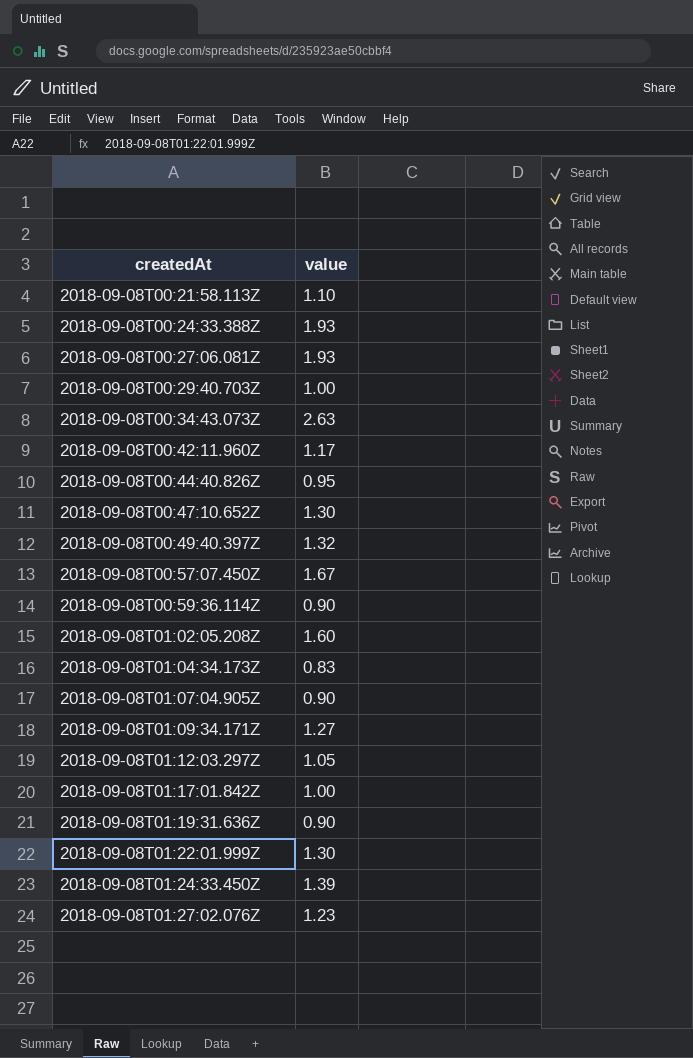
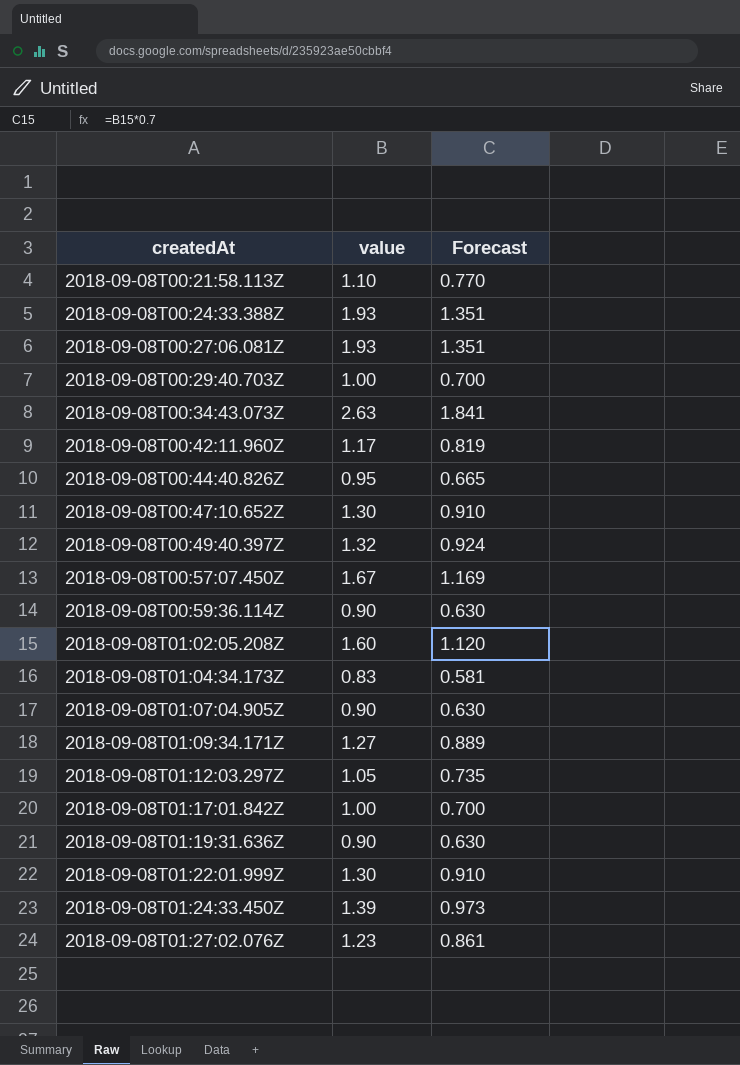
column Forecast | formula: none -> [value] * 0.7

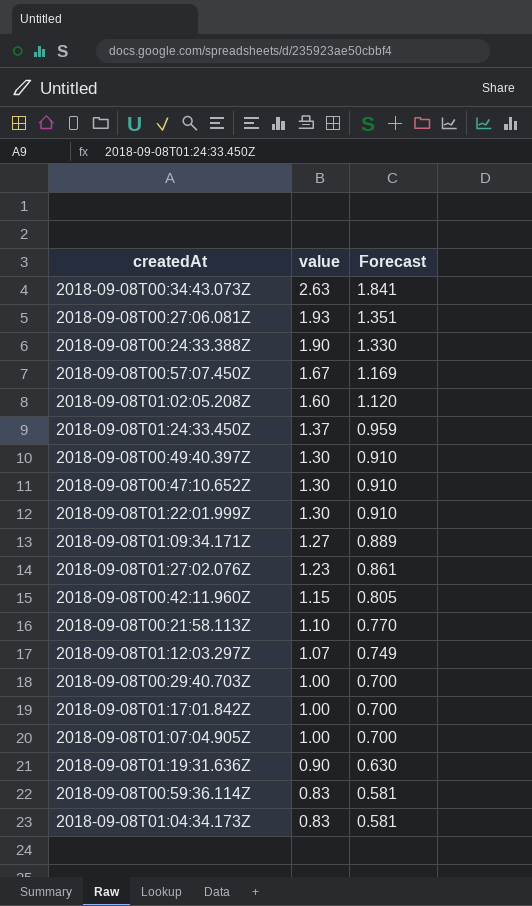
row order: createdAt ascending -> value descending
row 2018-09-08T00:44:40.826Z: 0.95 | 0.665 -> none
2018-09-08T00:24:33.388Z | value: 1.93 -> 1.90
2018-09-08T00:24:33.388Z | Forecast: 1.351 -> 1.330
2018-09-08T01:24:33.450Z | value: 1.39 -> 1.37
2018-09-08T01:24:33.450Z | Forecast: 0.973 -> 0.959
2018-09-08T00:49:40.397Z | value: 1.32 -> 1.30
2018-09-08T00:49:40.397Z | Forecast: 0.924 -> 0.910
2018-09-08T00:42:11.960Z | value: 1.17 -> 1.15
2018-09-08T00:42:11.960Z | Forecast: 0.819 -> 0.805
2018-09-08T01:12:03.297Z | value: 1.05 -> 1.07
2018-09-08T01:12:03.297Z | Forecast: 0.735 -> 0.749
2018-09-08T01:07:04.905Z | value: 0.90 -> 1.00
2018-09-08T01:07:04.905Z | Forecast: 0.630 -> 0.700
2018-09-08T00:59:36.114Z | value: 0.90 -> 0.83
2018-09-08T00:59:36.114Z | Forecast: 0.630 -> 0.581

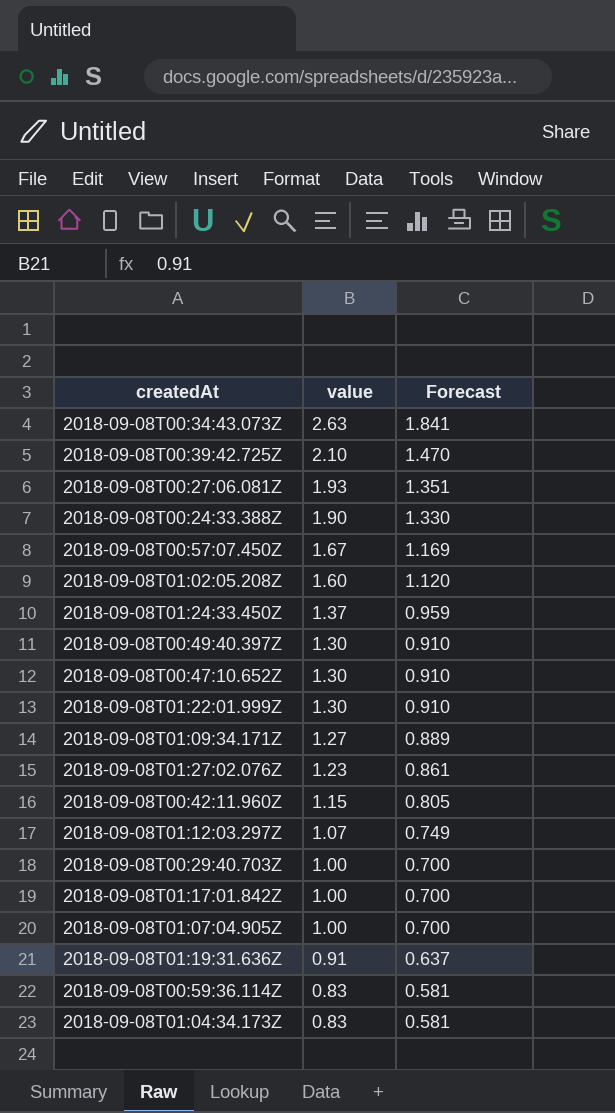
row 2018-09-08T00:21:58.113Z: 1.10 | 0.770 -> none
row 2018-09-08T00:39:42.725Z: none -> 2.10 | 1.470
2018-09-08T01:19:31.636Z | value: 0.90 -> 0.91
2018-09-08T01:19:31.636Z | Forecast: 0.630 -> 0.637

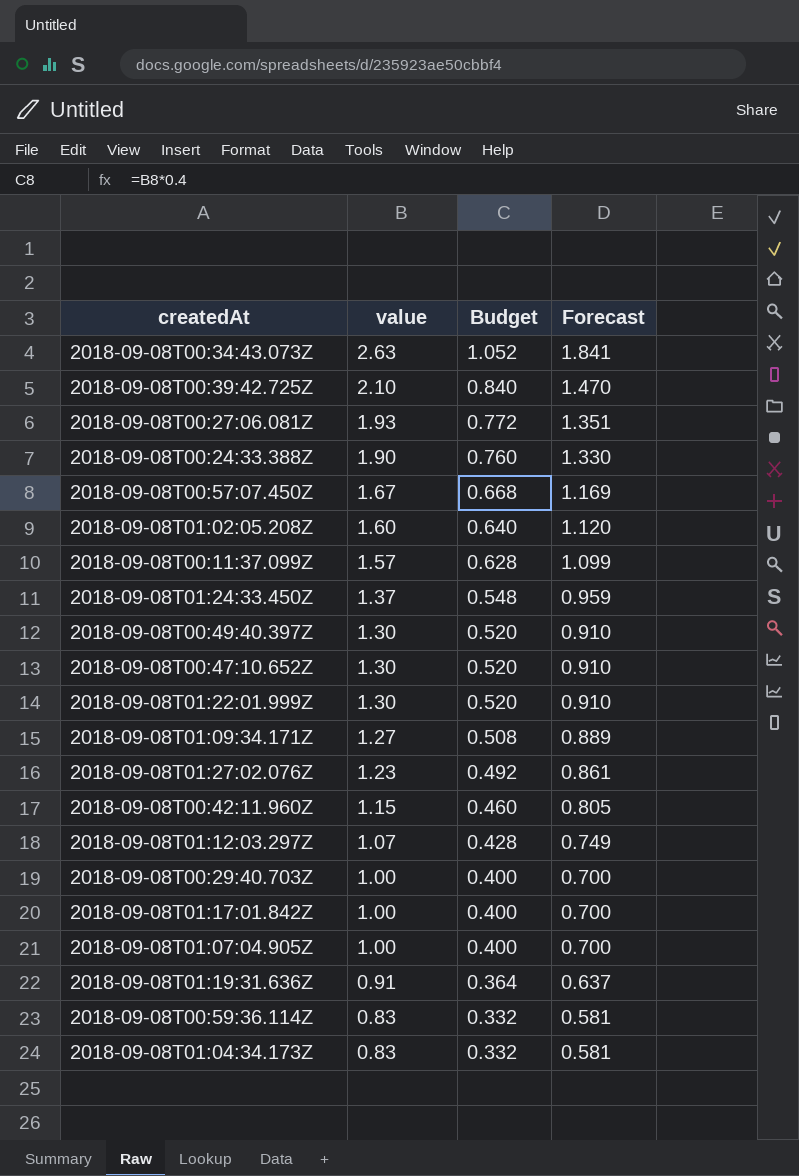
column Budget | formula: none -> [value] * 0.4
row 2018-09-08T00:11:37.099Z: none -> 1.57 | 0.628 | 1.099

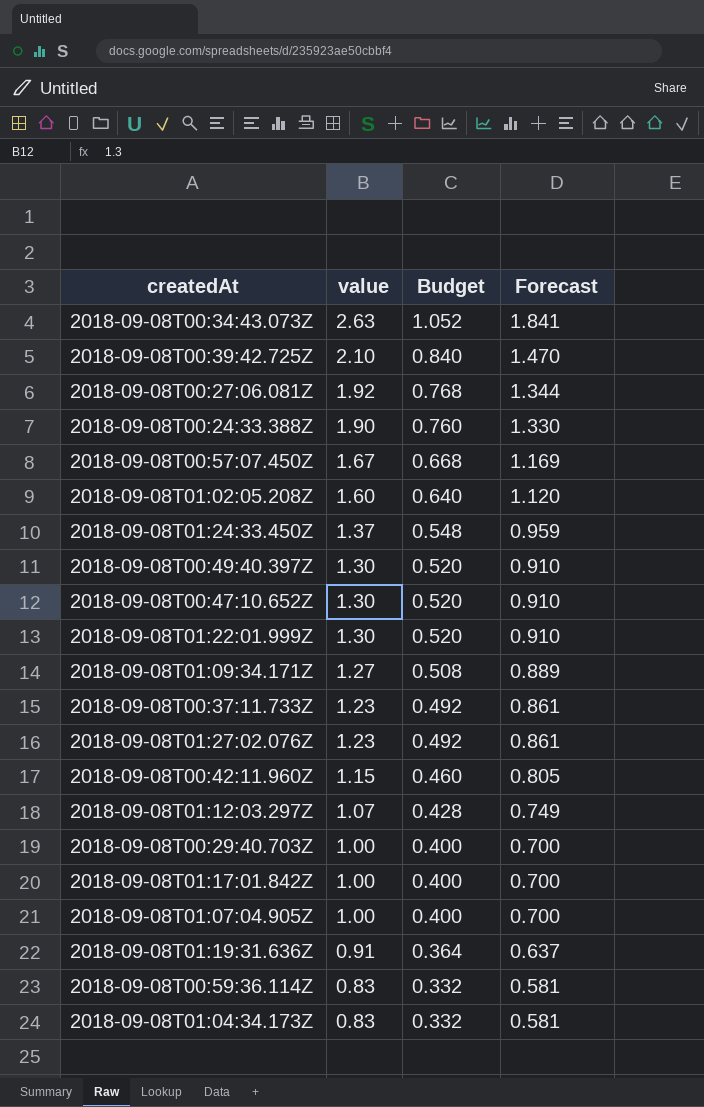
row 2018-09-08T00:11:37.099Z: 1.57 | 0.628 | 1.099 -> none
2018-09-08T00:27:06.081Z | value: 1.93 -> 1.92
2018-09-08T00:27:06.081Z | Budget: 0.772 -> 0.768
2018-09-08T00:27:06.081Z | Forecast: 1.351 -> 1.344
row 2018-09-08T00:37:11.733Z: none -> 1.23 | 0.492 | 0.861

